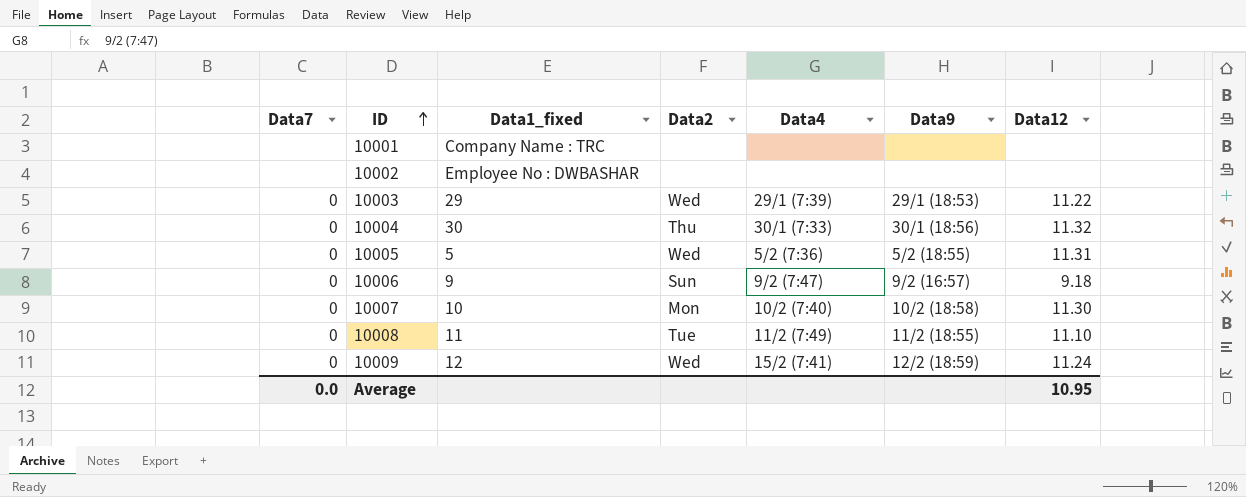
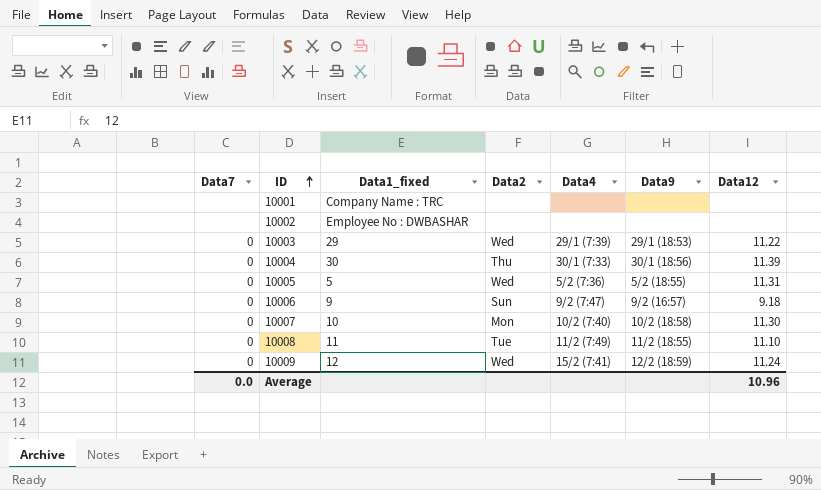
10004 | Data12: 11.32 -> 11.39
Average | Data12: 10.95 -> 10.96

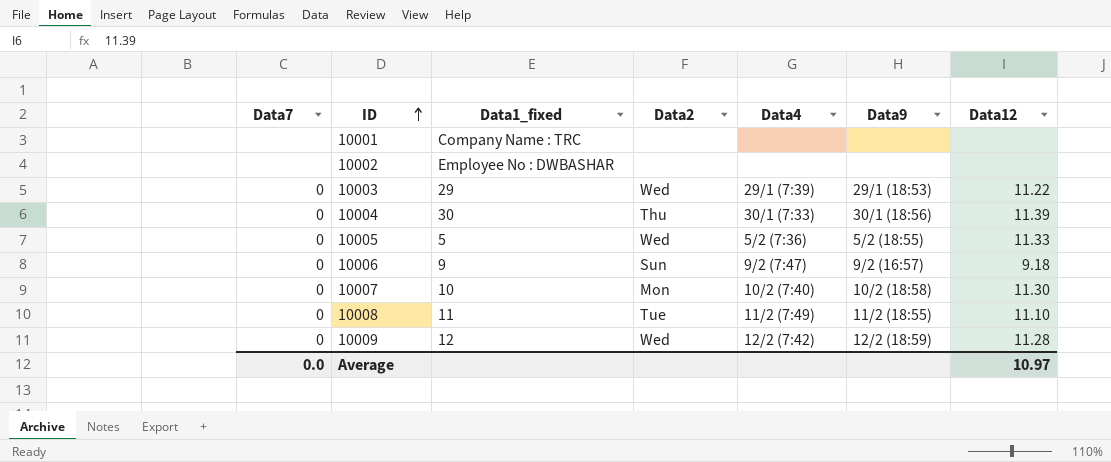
10005 | Data12: 11.31 -> 11.33
10009 | Data4: 15/2 (7:41) -> 12/2 (7:42)
10009 | Data12: 11.24 -> 11.28
Average | Data12: 10.96 -> 10.97

